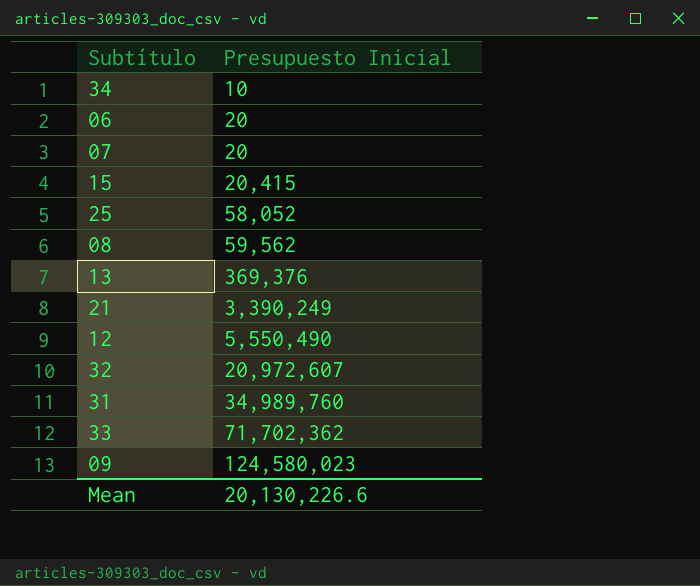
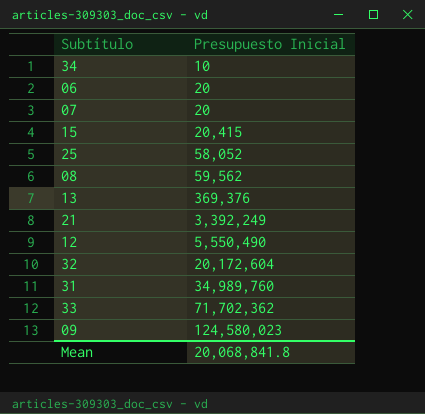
21 | Presupuesto Inicial: 3,390,249 -> 3,392,249
32 | Presupuesto Inicial: 20,972,607 -> 20,172,604
Mean | Presupuesto Inicial: 20,130,226.6 -> 20,068,841.8

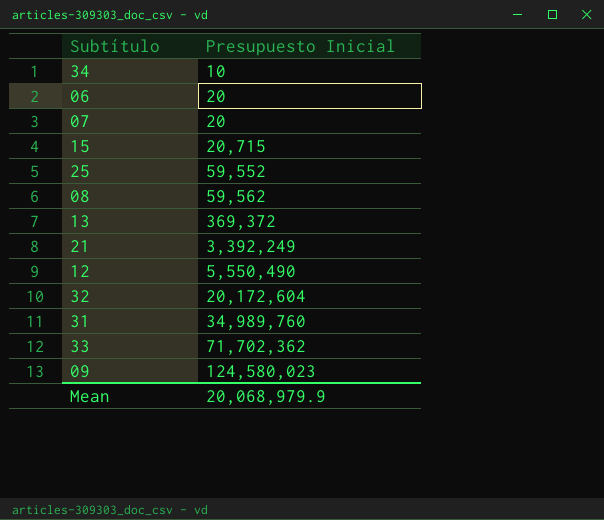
15 | Presupuesto Inicial: 20,415 -> 20,715
25 | Presupuesto Inicial: 58,052 -> 59,552
13 | Presupuesto Inicial: 369,376 -> 369,372
Mean | Presupuesto Inicial: 20,068,841.8 -> 20,068,979.9

